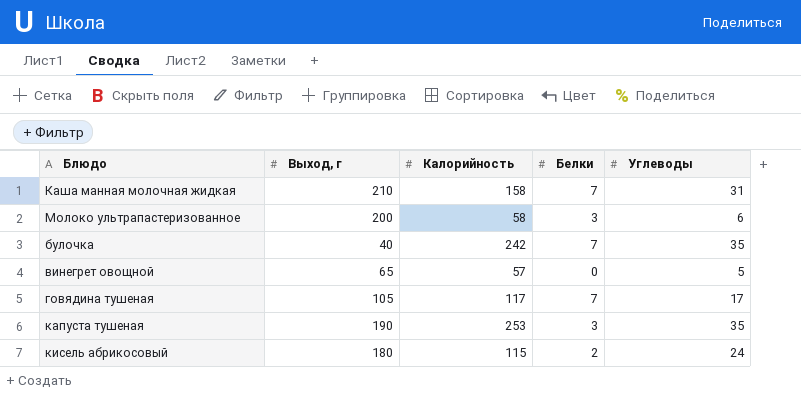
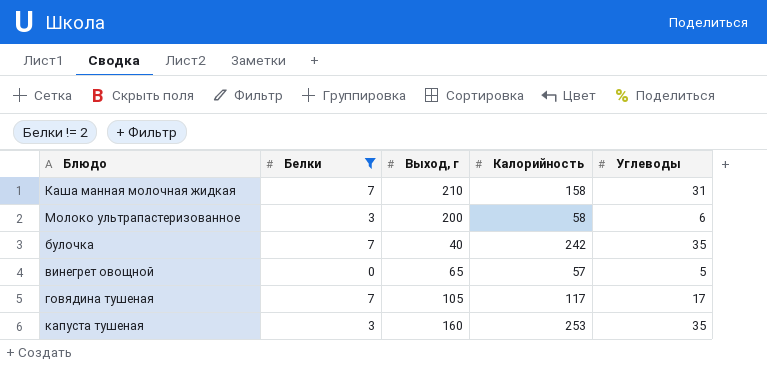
filter: none -> Белки != 2
column Белки | position: 4 -> 2
капуста тушеная | Выход, г: 190 -> 160

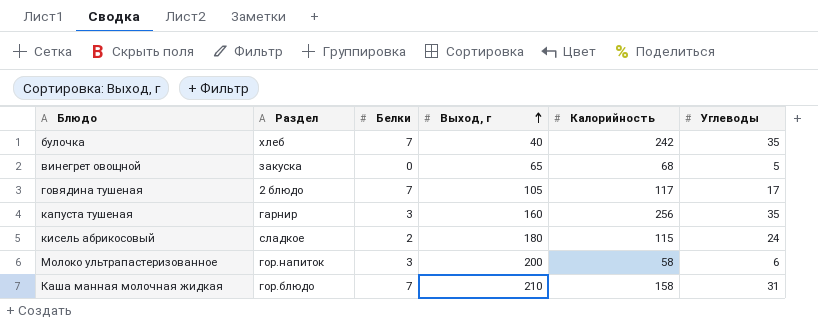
filter: Белки != 2 -> none
row order: none -> Выход, г ascending
column Раздел | position: none -> 2
винегрет овощной | Калорийность: 57 -> 68
капуста тушеная | Калорийность: 253 -> 256

